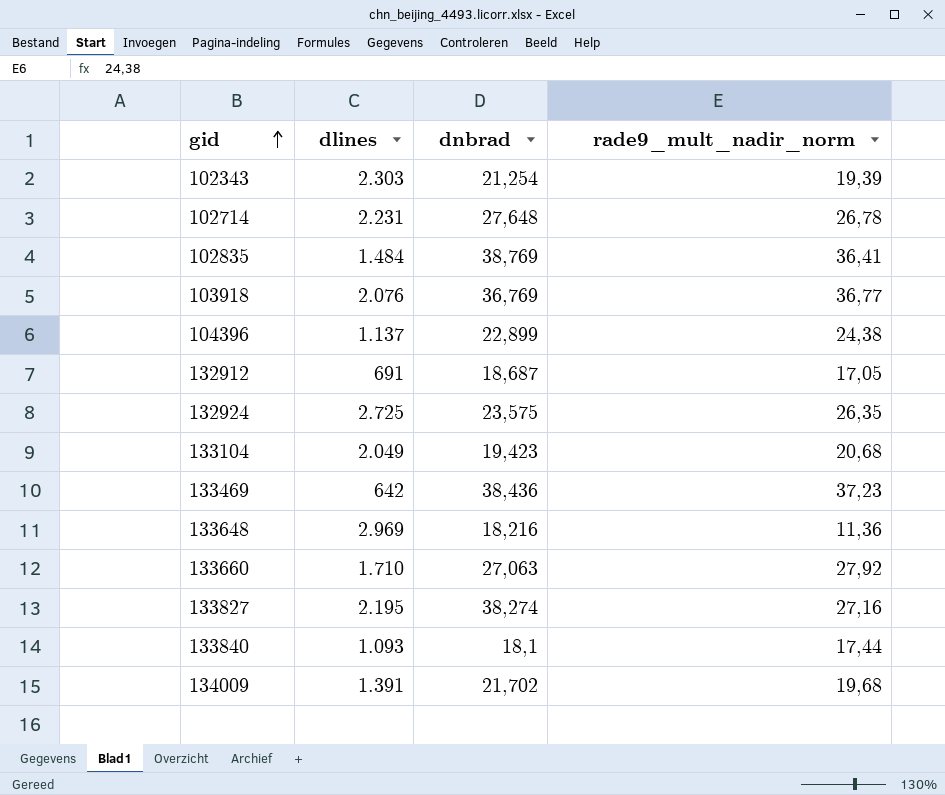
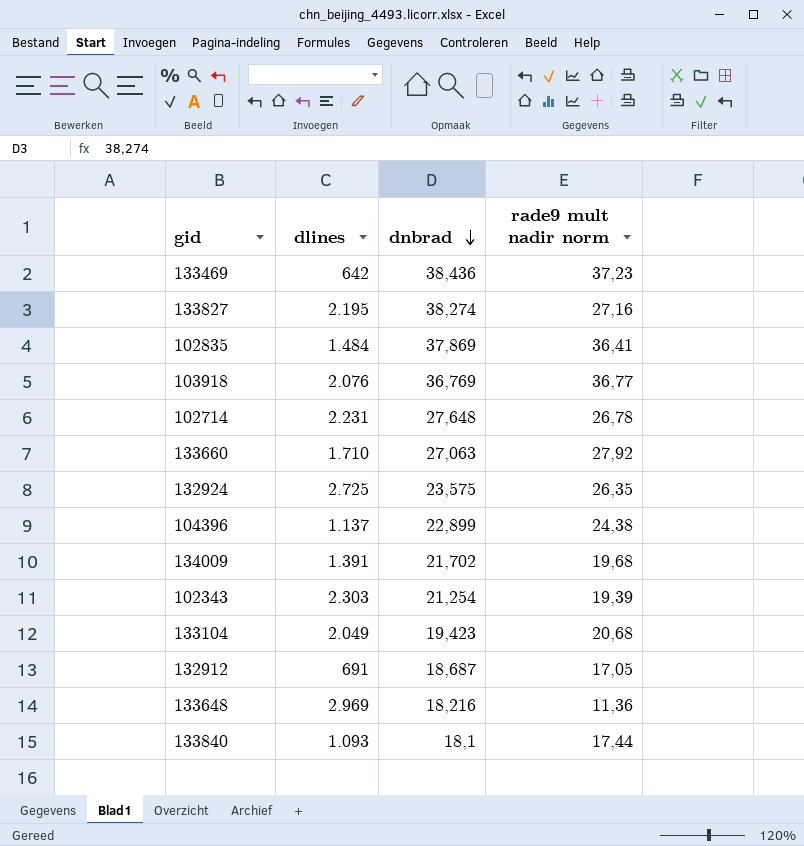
row order: gid ascending -> dnbrad descending
column name: rade9_mult_nadir_norm -> rade9 mult nadir norm
102835 | dnbrad: 38,769 -> 37,869

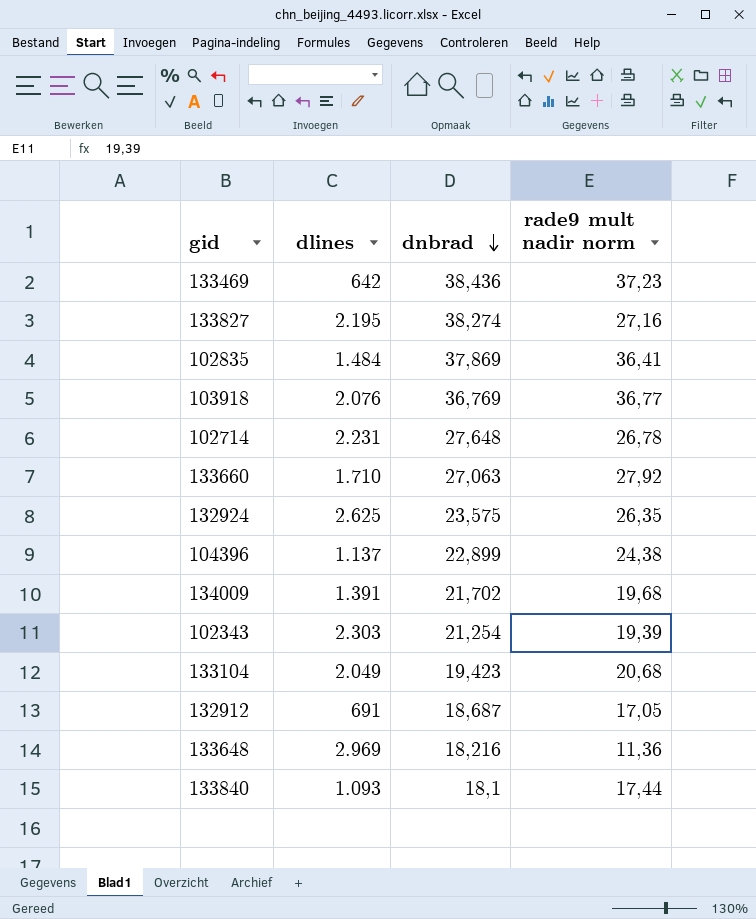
132924 | dlines: 2.725 -> 2.625

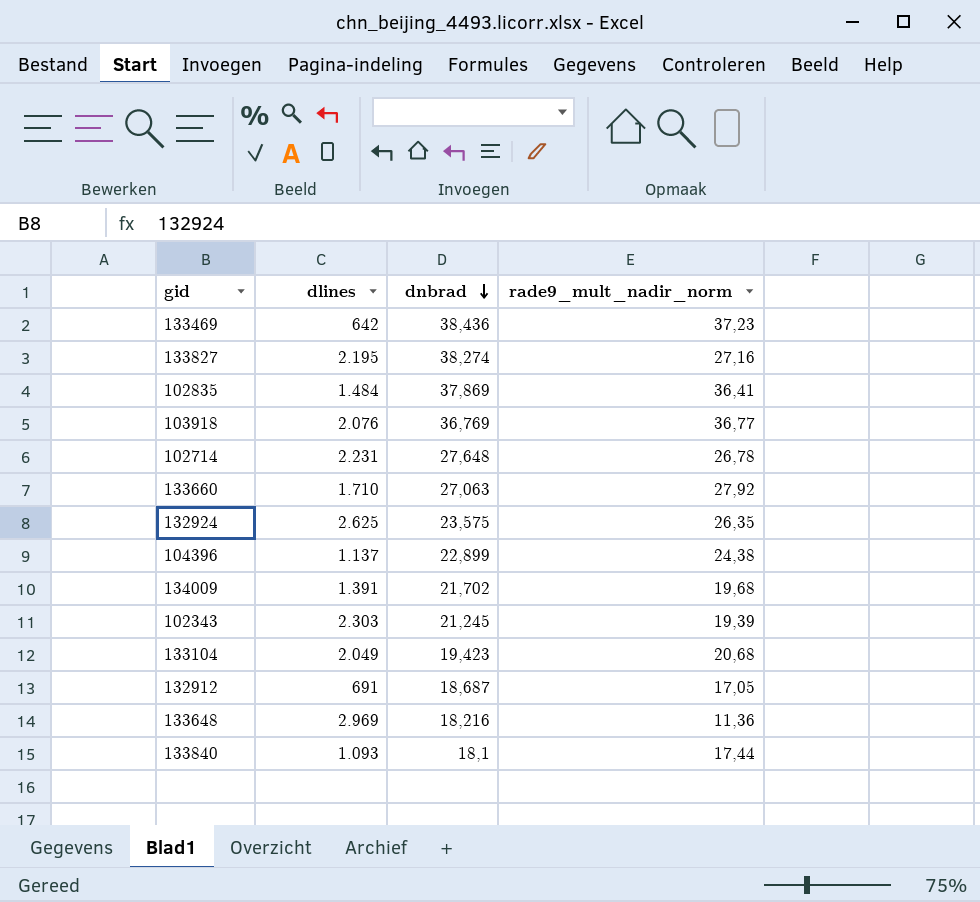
column name: rade9 mult nadir norm -> rade9_mult_nadir_norm
102343 | dnbrad: 21,254 -> 21,245

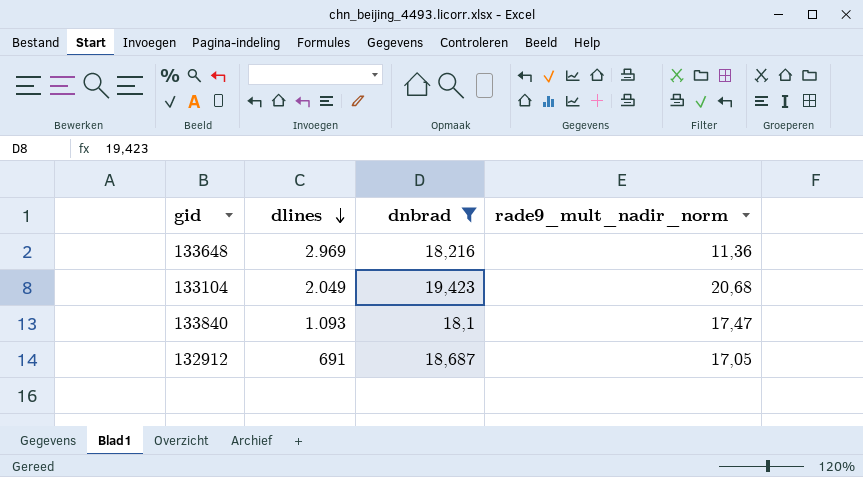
filter: none -> dnbrad <= 19,423
row order: dnbrad descending -> dlines descending
133840 | rade9_mult_nadir_norm: 17,44 -> 17,47

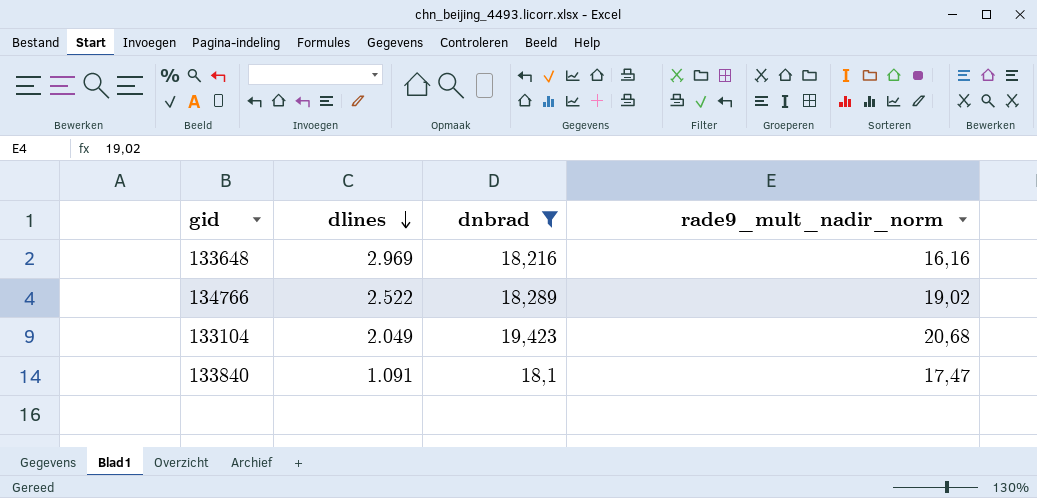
row 132912: 691 | 18,687 | 17,05 -> none
133648 | rade9_mult_nadir_norm: 11,36 -> 16,16
row 134766: none -> 2.522 | 18,289 | 19,02
133840 | dlines: 1.093 -> 1.091

